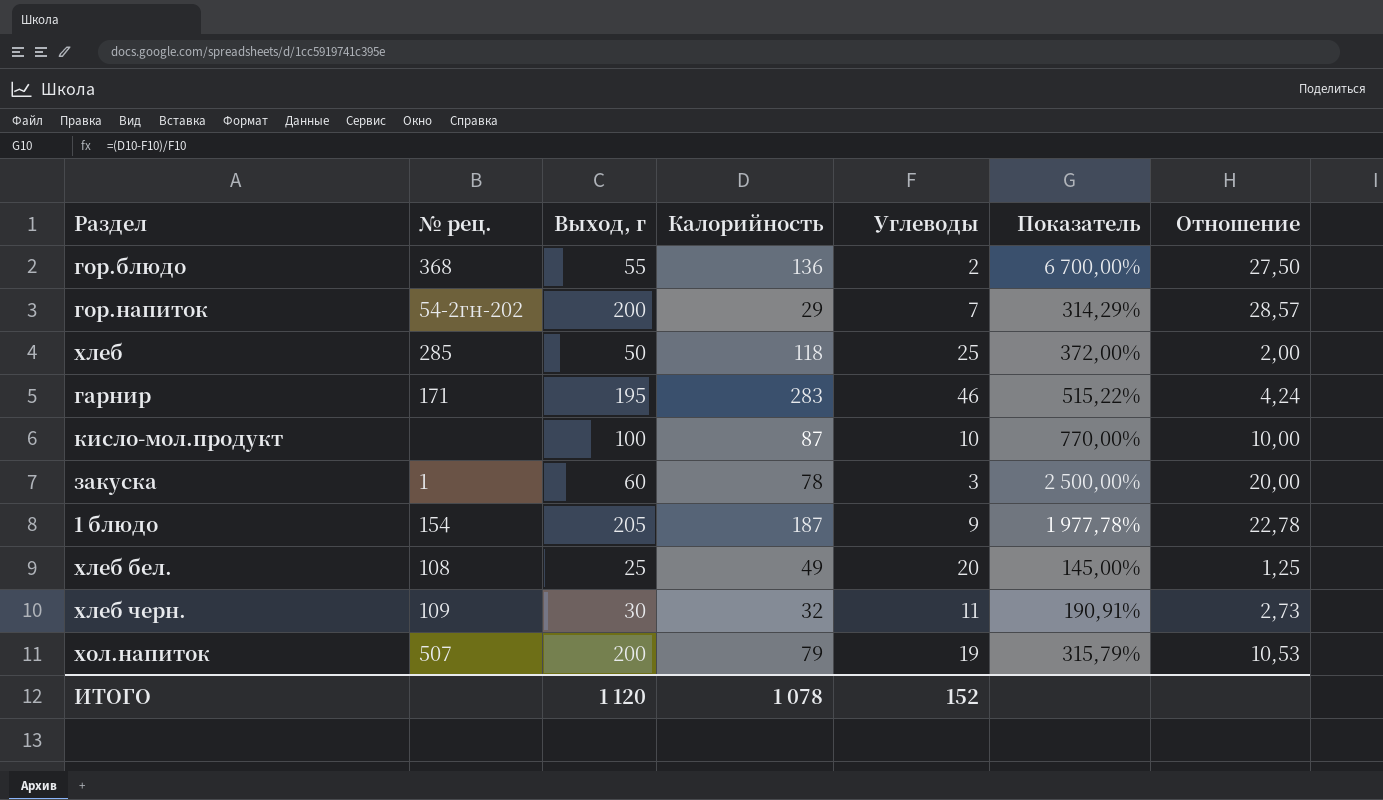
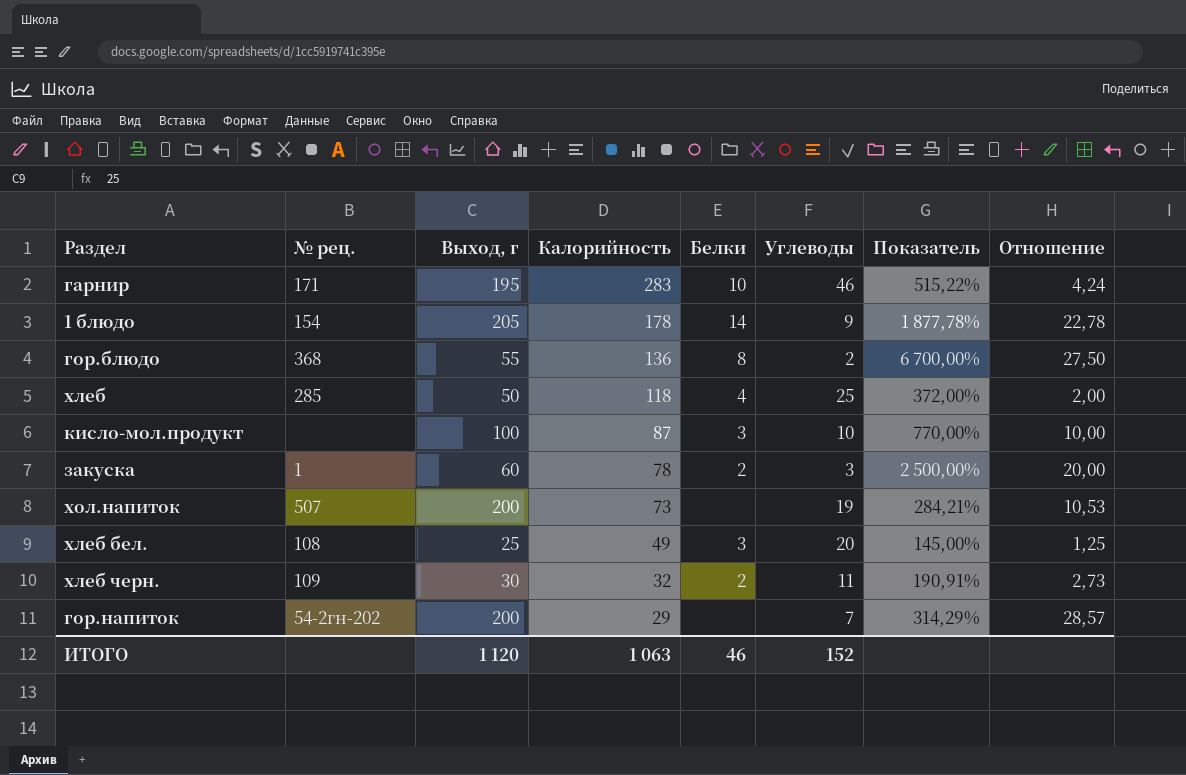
row order: none -> Калорийность descending
column Белки | position: none -> 5
1 блюдо | Калорийность: 187 -> 178
1 блюдо | Показатель: 1 977,78% -> 1 877,78%
хол.напиток | Калорийность: 79 -> 73
хол.напиток | Показатель: 315,79% -> 284,21%
ИТОГО | Калорийность: 1 078 -> 1 063

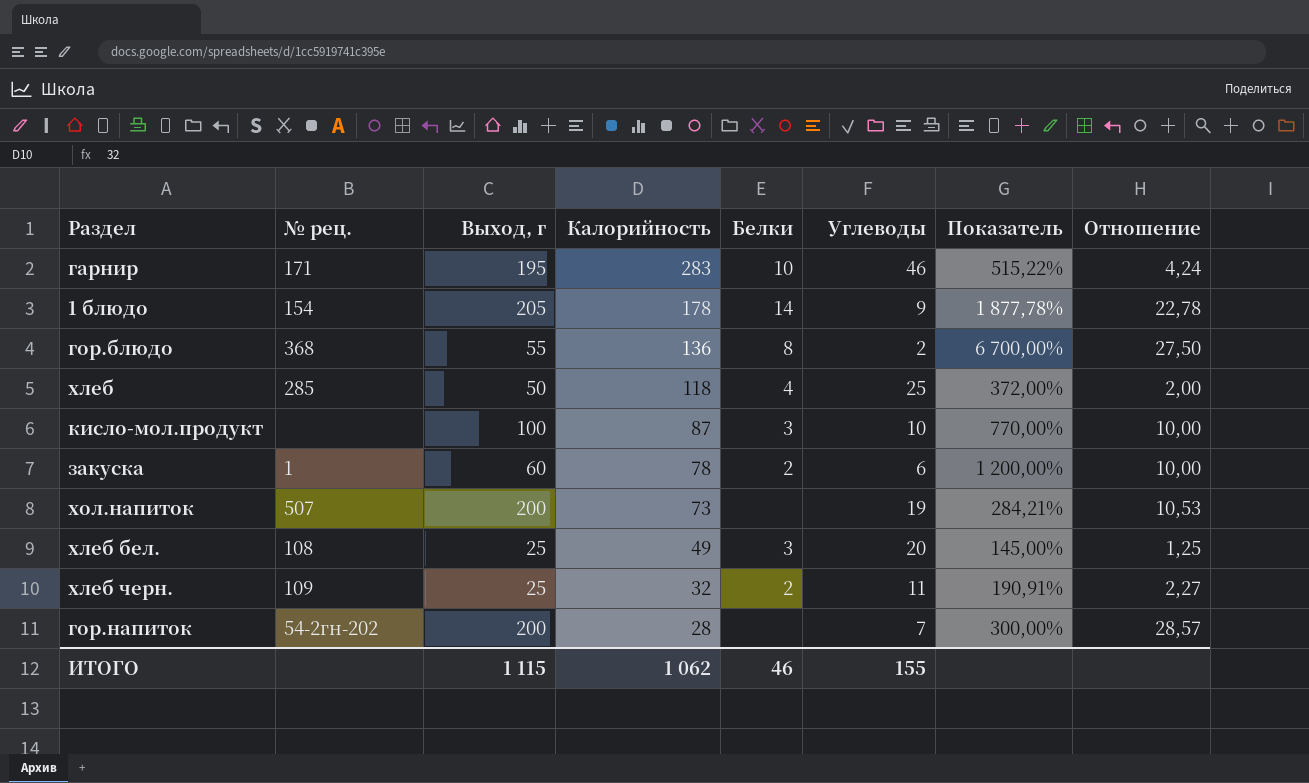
закуска | Углеводы: 3 -> 6
закуска | Показатель: 2 500,00% -> 1 200,00%
закуска | Отношение: 20,00 -> 10,00
хлеб черн. | Выход, г: 30 -> 25
хлеб черн. | Отношение: 2,73 -> 2,27
гор.напиток | Калорийность: 29 -> 28
гор.напиток | Показатель: 314,29% -> 300,00%
ИТОГО | Выход, г: 1 120 -> 1 115
ИТОГО | Калорийность: 1 063 -> 1 062
ИТОГО | Углеводы: 152 -> 155

